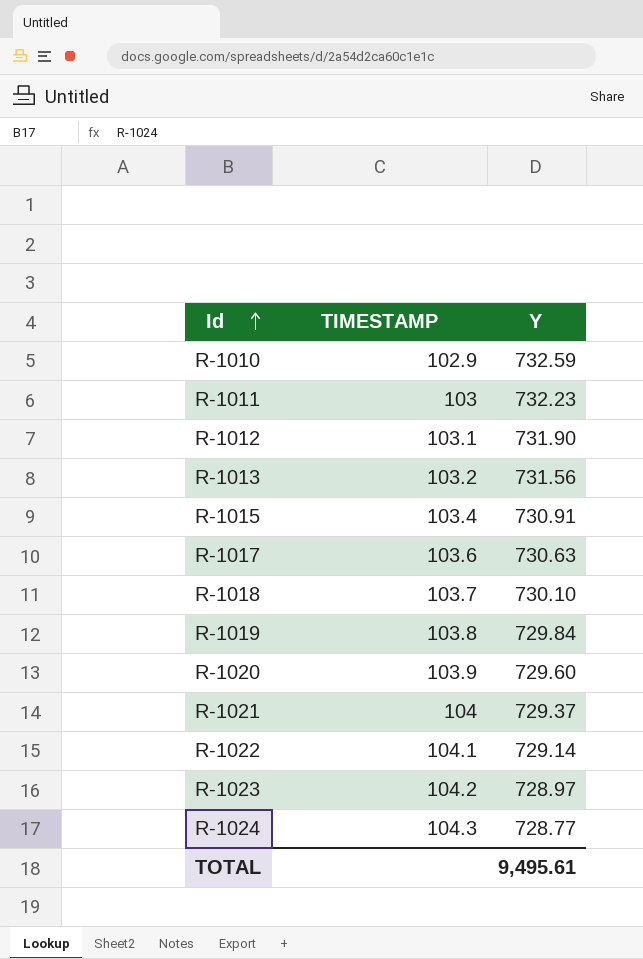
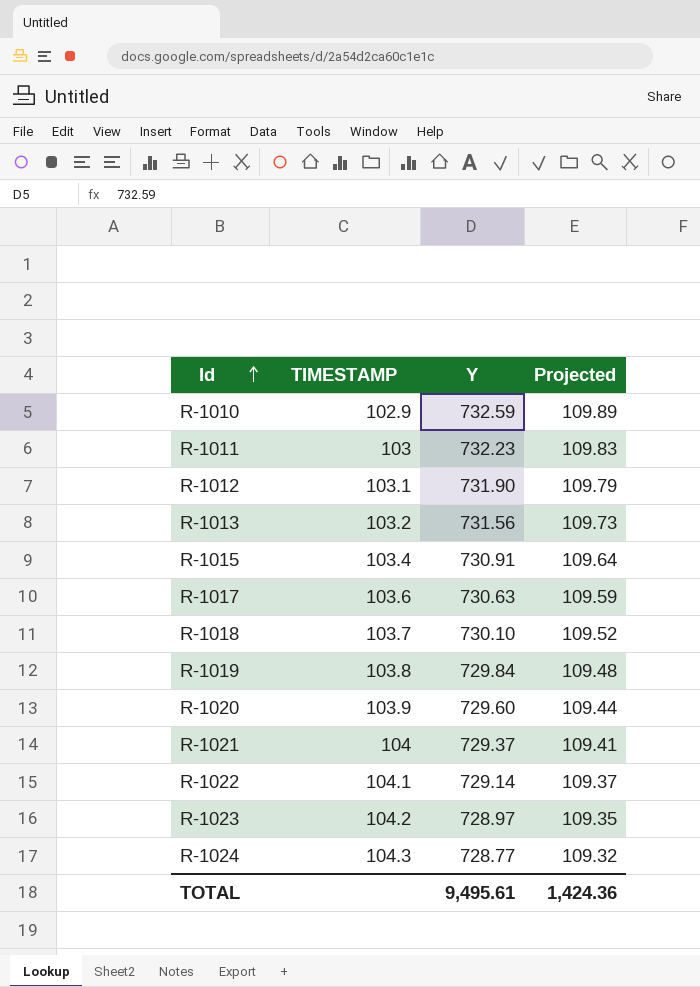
column Projected | formula: none -> [Y] * 0.15

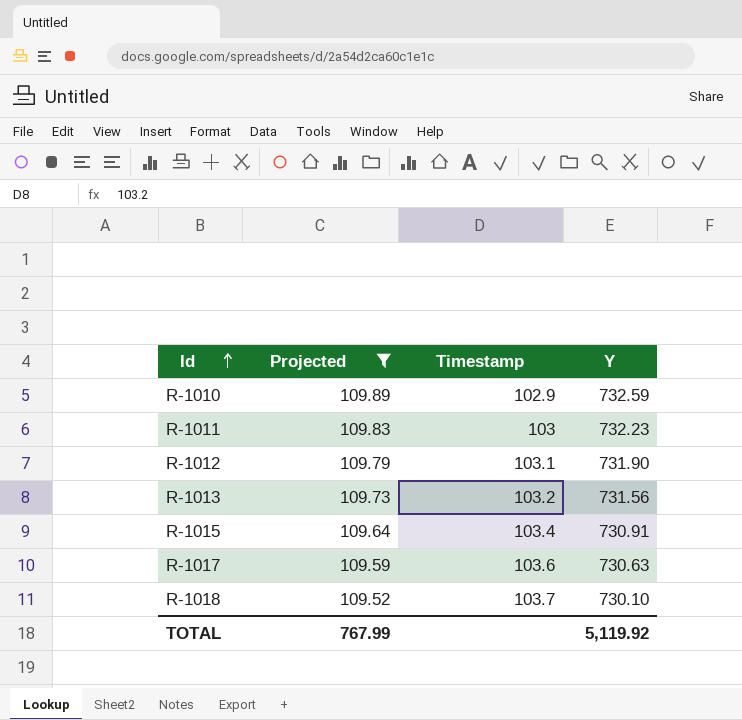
filter: none -> Projected >= 109.52
column Projected | position: 4 -> 2
column name: TIMESTAMP -> Timestamp
TOTAL | Projected: 1,424.36 -> 767.99
TOTAL | Y: 9,495.61 -> 5,119.92

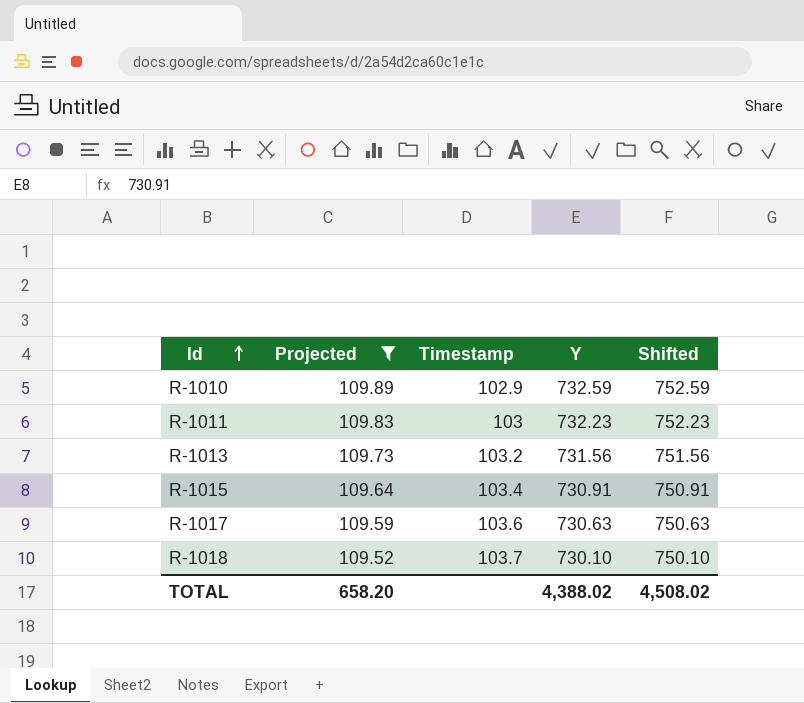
column Shifted | formula: none -> [Y] + 20
row R-1012: 109.79 | 103.1 | 731.90 -> none
TOTAL | Projected: 767.99 -> 658.20
TOTAL | Y: 5,119.92 -> 4,388.02

